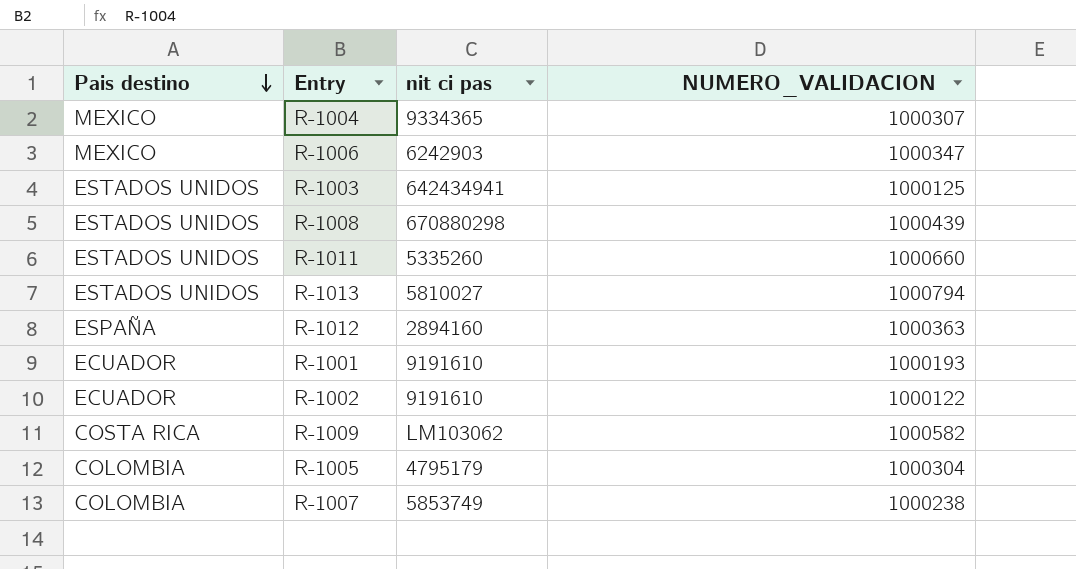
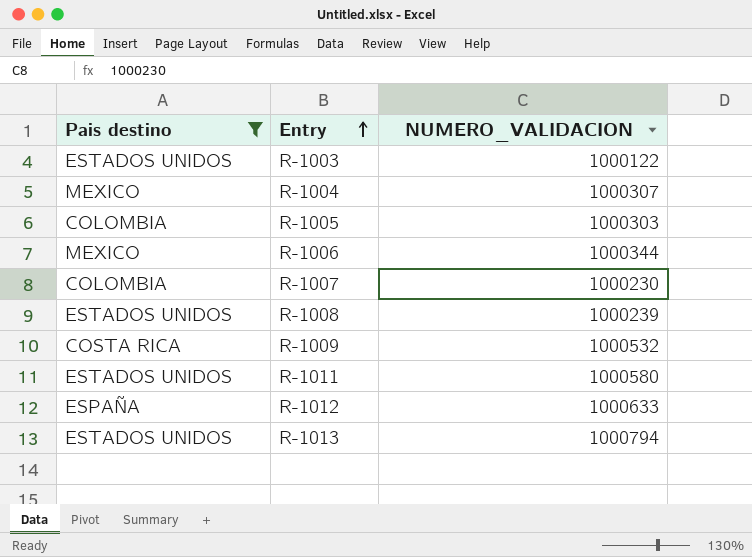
filter: none -> Pais destino != ECUADOR
row order: Pais destino descending -> Entry ascending
column nit ci pas | position: 3 -> none
R-1003 | NUMERO_VALIDACION: 1000125 -> 1000122
R-1005 | NUMERO_VALIDACION: 1000304 -> 1000303
R-1006 | NUMERO_VALIDACION: 1000347 -> 1000344
R-1007 | NUMERO_VALIDACION: 1000238 -> 1000230
R-1008 | NUMERO_VALIDACION: 1000439 -> 1000239
R-1009 | NUMERO_VALIDACION: 1000582 -> 1000532
R-1011 | NUMERO_VALIDACION: 1000660 -> 1000580
R-1012 | NUMERO_VALIDACION: 1000363 -> 1000633

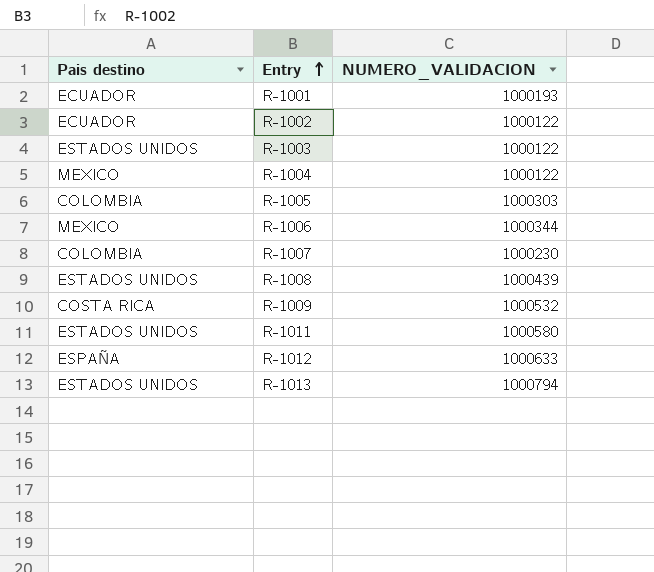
filter: Pais destino != ECUADOR -> none
R-1004 | NUMERO_VALIDACION: 1000307 -> 1000122
R-1008 | NUMERO_VALIDACION: 1000239 -> 1000439

